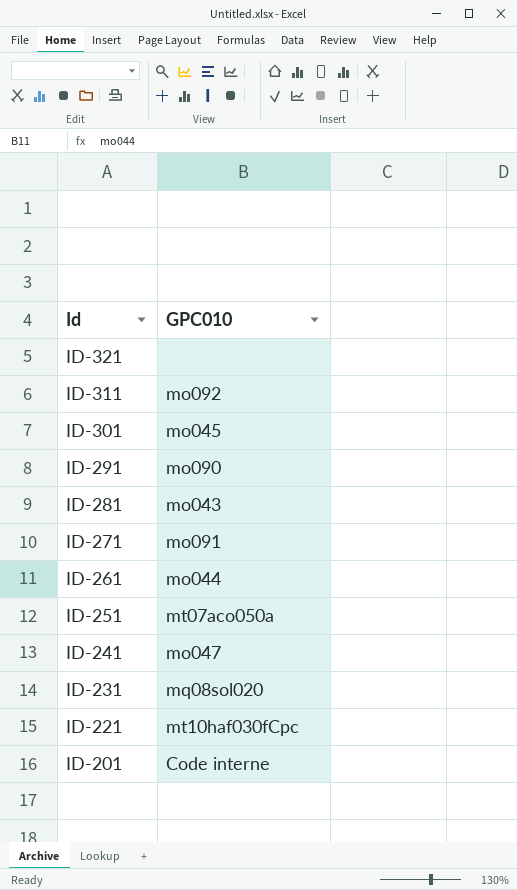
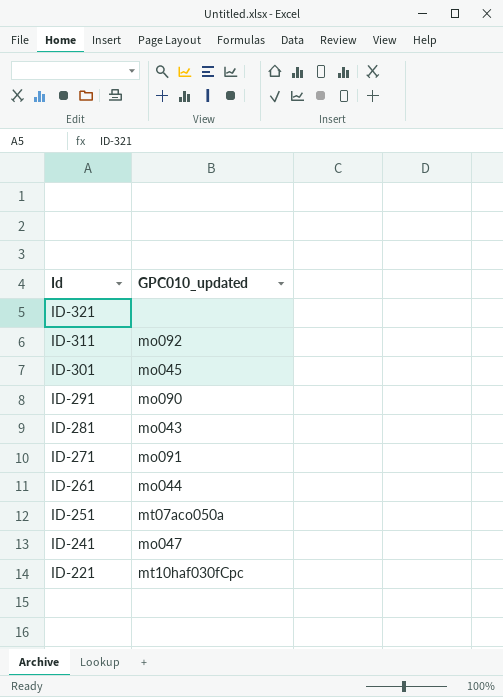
column name: GPC010 -> GPC010_updated
row ID-231: mq08sol020 -> none
row ID-201: Code interne -> none

